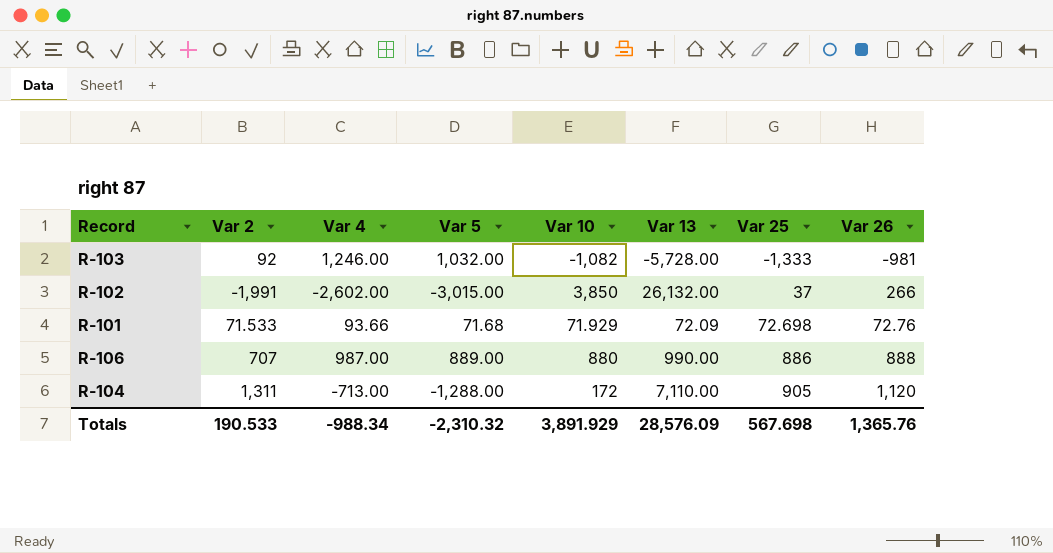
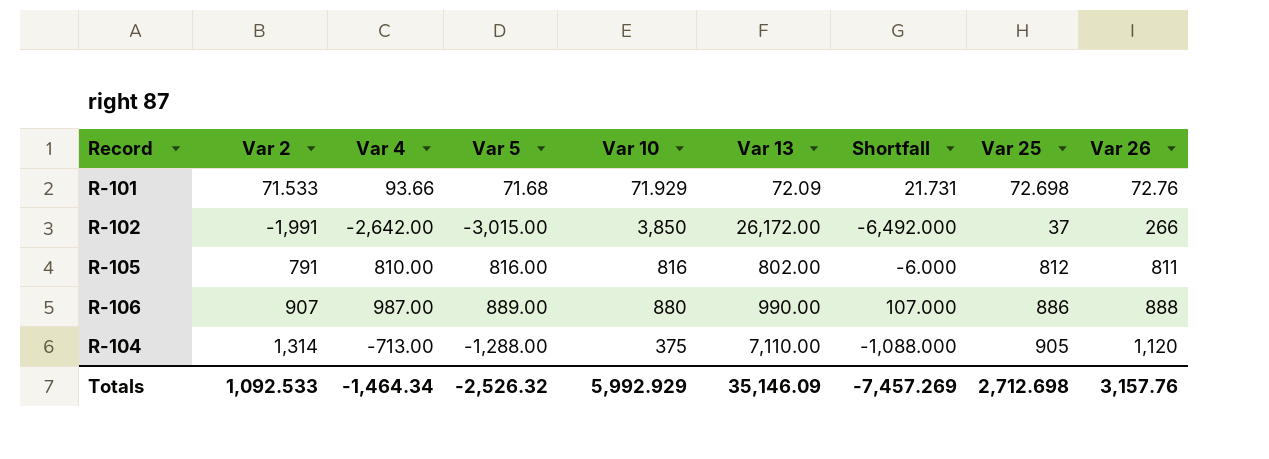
row order: Var 25 ascending -> Var 26 ascending
column Shortfall | formula: none -> [Var 4] - [Var 10]
row R-103: 92 | 1,246.00 | 1,032.00 | -1,082 | -5,728.00 | -1,333 | -981 -> none
R-102 | Var 4: -2,602.00 -> -2,642.00
R-102 | Var 13: 26,132.00 -> 26,172.00
row R-105: none -> 791 | 810.00 | 816.00 | 816 | 802.00 | -6.000 | 812 | 811
R-106 | Var 2: 707 -> 907
R-104 | Var 2: 1,311 -> 1,314
R-104 | Var 10: 172 -> 375
Totals | Var 2: 190.533 -> 1,092.533
Totals | Var 4: -988.34 -> -1,464.34
Totals | Var 5: -2,310.32 -> -2,526.32
Totals | Var 10: 3,891.929 -> 5,992.929
Totals | Var 13: 28,576.09 -> 35,146.09
Totals | Var 25: 567.698 -> 2,712.698
Totals | Var 26: 1,365.76 -> 3,157.76

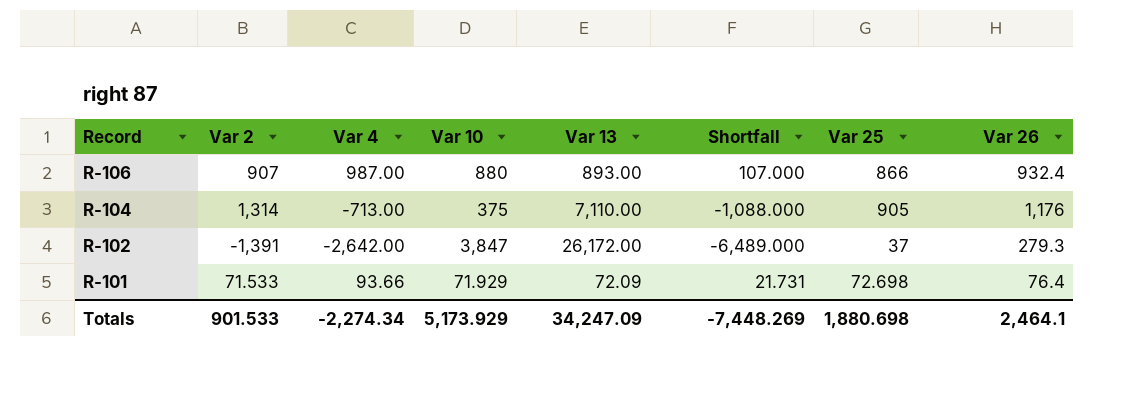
row order: Var 26 ascending -> Record descending
column Var 5 | position: 4 -> none
row R-105: 791 | 810.00 | 816.00 | 816 | 802.00 | -6.000 | 812 | 811 -> none
R-106 | Var 13: 990.00 -> 893.00
R-106 | Var 25: 886 -> 866
R-106 | Var 26: 888 -> 932.4
R-104 | Var 26: 1,120 -> 1,176
R-102 | Var 2: -1,991 -> -1,391
R-102 | Var 10: 3,850 -> 3,847
R-102 | Shortfall: -6,492.000 -> -6,489.000
R-102 | Var 26: 266 -> 279.3
R-101 | Var 26: 72.76 -> 76.4
Totals | Var 2: 1,092.533 -> 901.533
Totals | Var 4: -1,464.34 -> -2,274.34
Totals | Var 10: 5,992.929 -> 5,173.929
Totals | Var 13: 35,146.09 -> 34,247.09
Totals | Shortfall: -7,457.269 -> -7,448.269
Totals | Var 25: 2,712.698 -> 1,880.698
Totals | Var 26: 3,157.76 -> 2,464.1

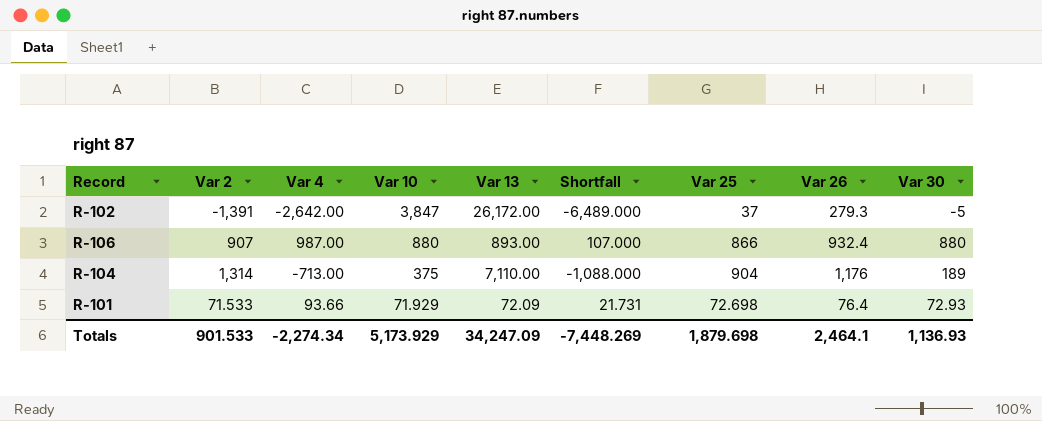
row order: Record descending -> Var 10 descending
column Var 30 | position: none -> 9
R-104 | Var 25: 905 -> 904
Totals | Var 25: 1,880.698 -> 1,879.698

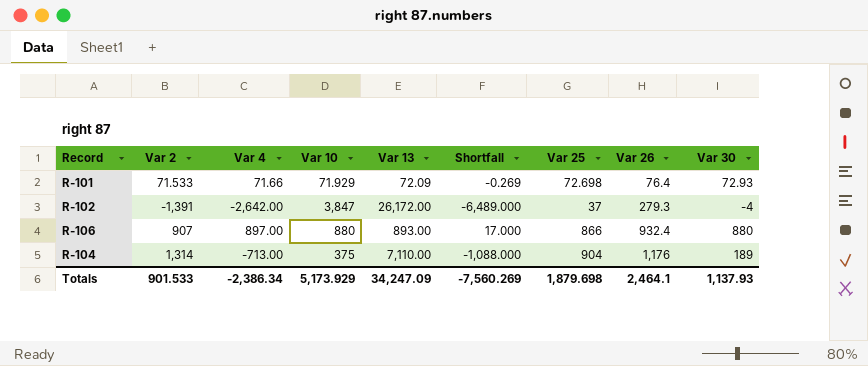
row order: Var 10 descending -> Var 26 ascending
R-101 | Var 4: 93.66 -> 71.66
R-101 | Shortfall: 21.731 -> -0.269
R-102 | Var 30: -5 -> -4
R-106 | Var 4: 987.00 -> 897.00
R-106 | Shortfall: 107.000 -> 17.000
Totals | Var 4: -2,274.34 -> -2,386.34
Totals | Shortfall: -7,448.269 -> -7,560.269
Totals | Var 30: 1,136.93 -> 1,137.93

